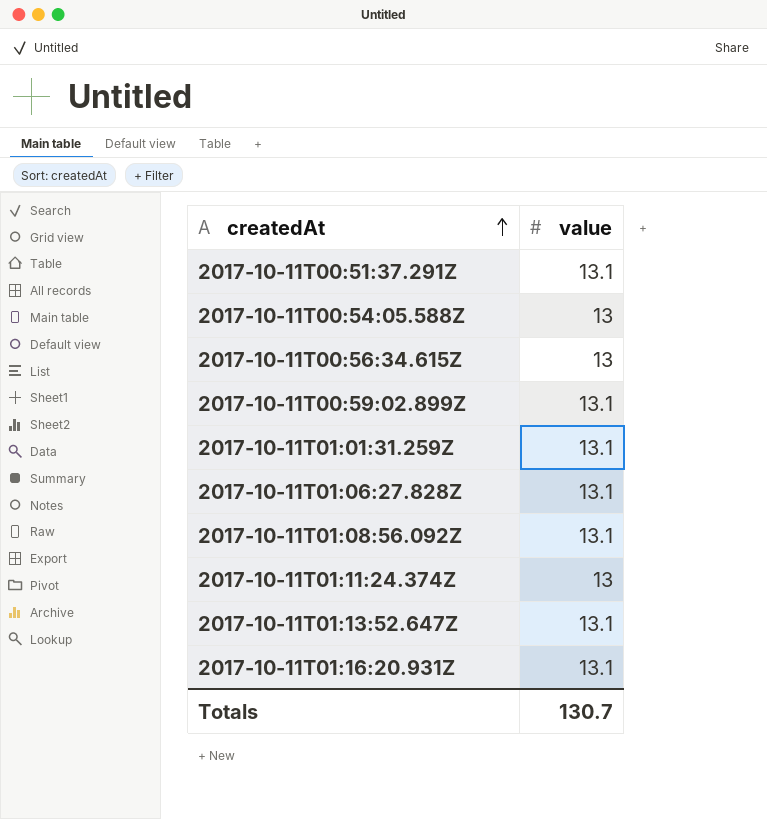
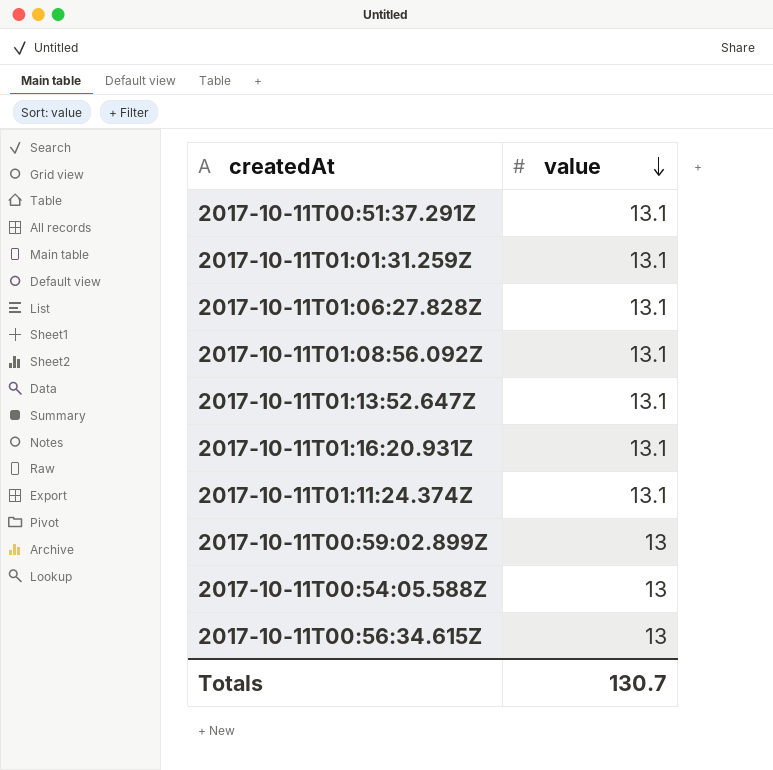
row order: createdAt ascending -> value descending
2017-10-11T01:11:24.374Z | value: 13 -> 13.1
2017-10-11T00:59:02.899Z | value: 13.1 -> 13

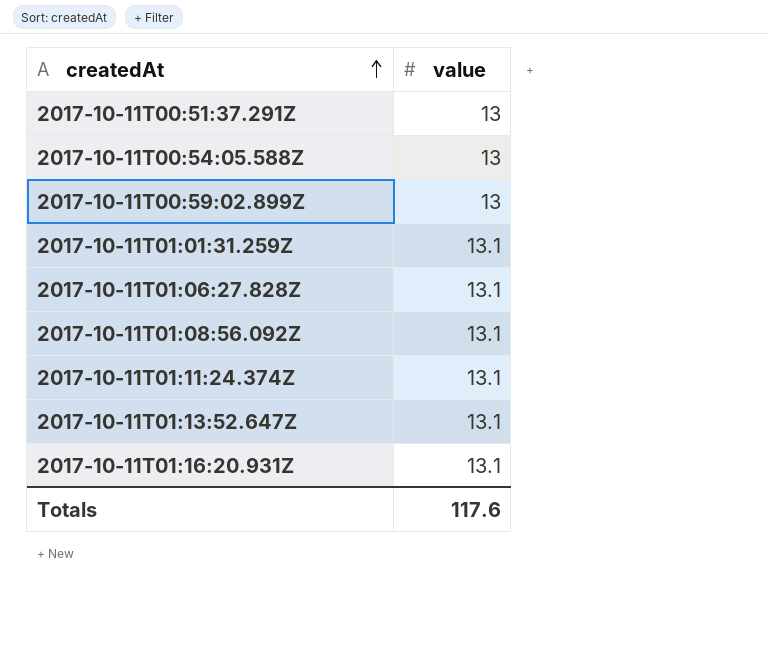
row order: value descending -> createdAt ascending
row 2017-10-11T00:56:34.615Z: 13 -> none
2017-10-11T00:51:37.291Z | value: 13.1 -> 13
Totals | value: 130.7 -> 117.6

